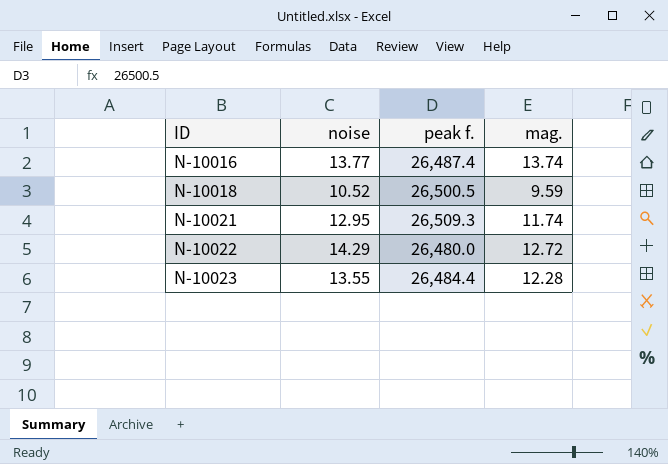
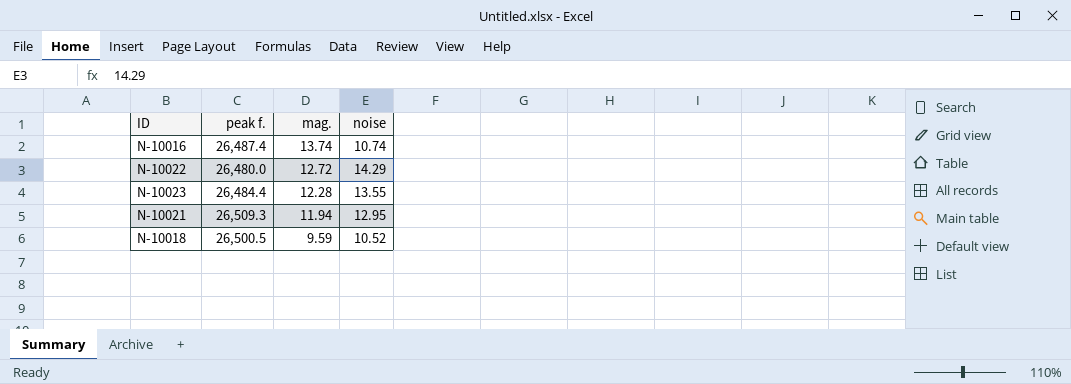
row order: ID ascending -> mag. descending
column noise | position: 2 -> 4
N-10016 | noise: 13.77 -> 10.74
N-10021 | mag.: 11.74 -> 11.94

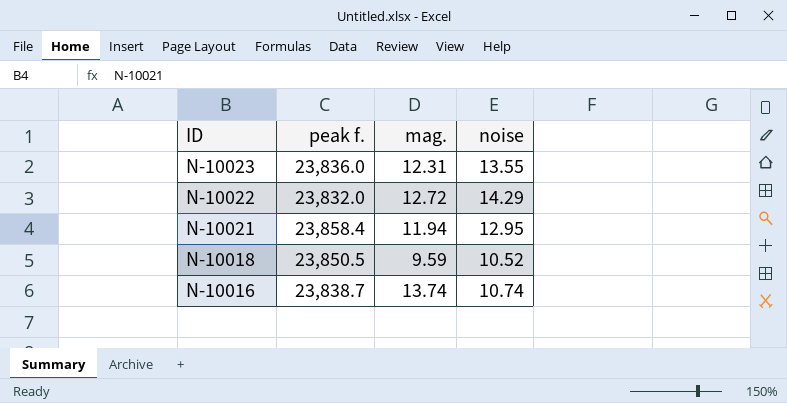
row order: mag. descending -> ID descending
N-10023 | peak f.: 26,484.4 -> 23,836.0
N-10023 | mag.: 12.28 -> 12.31
N-10022 | peak f.: 26,480.0 -> 23,832.0
N-10021 | peak f.: 26,509.3 -> 23,858.4
N-10018 | peak f.: 26,500.5 -> 23,850.5
N-10016 | peak f.: 26,487.4 -> 23,838.7

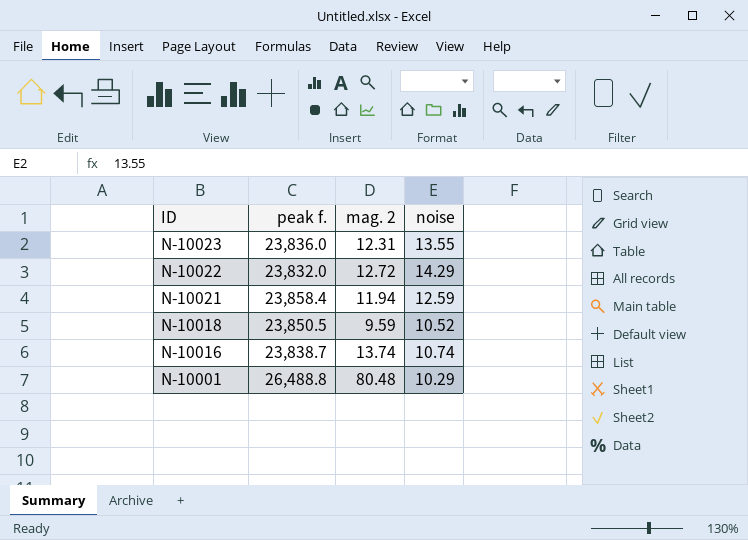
column name: mag. -> mag. 2
N-10021 | noise: 12.95 -> 12.59
row N-10001: none -> 26,488.8 | 80.48 | 10.29

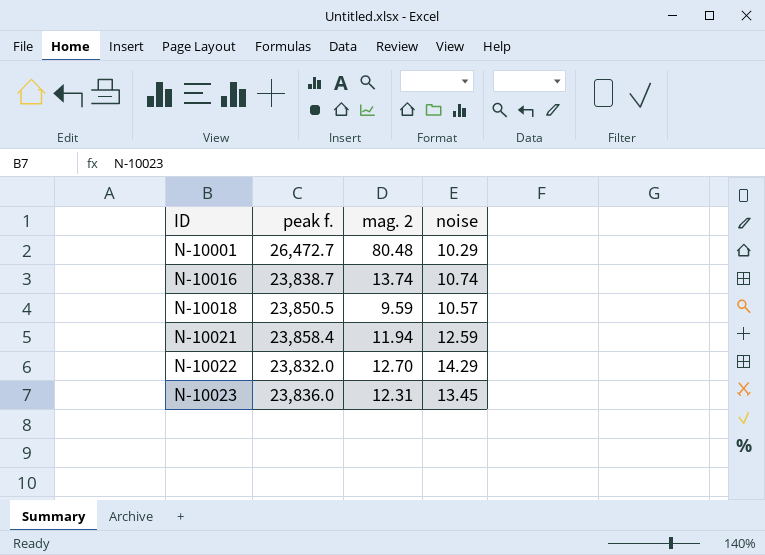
row order: ID descending -> ID ascending
N-10001 | peak f.: 26,488.8 -> 26,472.7
N-10018 | noise: 10.52 -> 10.57
N-10022 | mag. 2: 12.72 -> 12.70
N-10023 | noise: 13.55 -> 13.45

